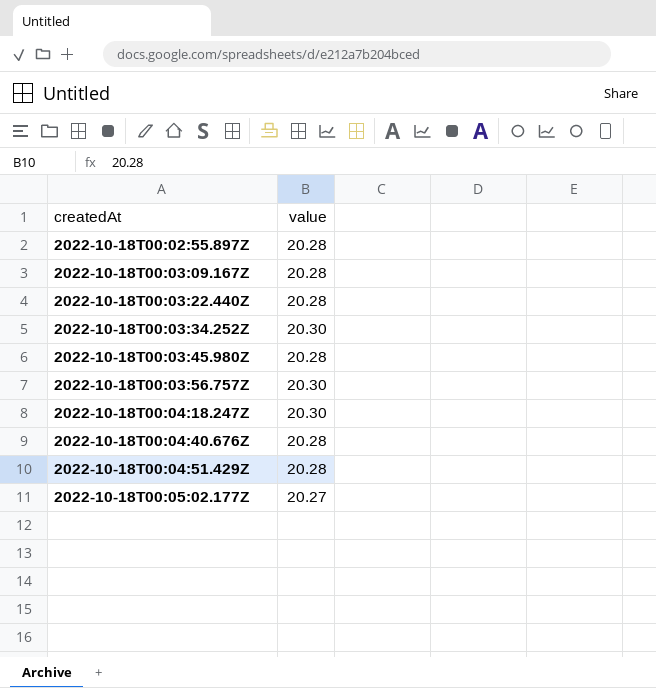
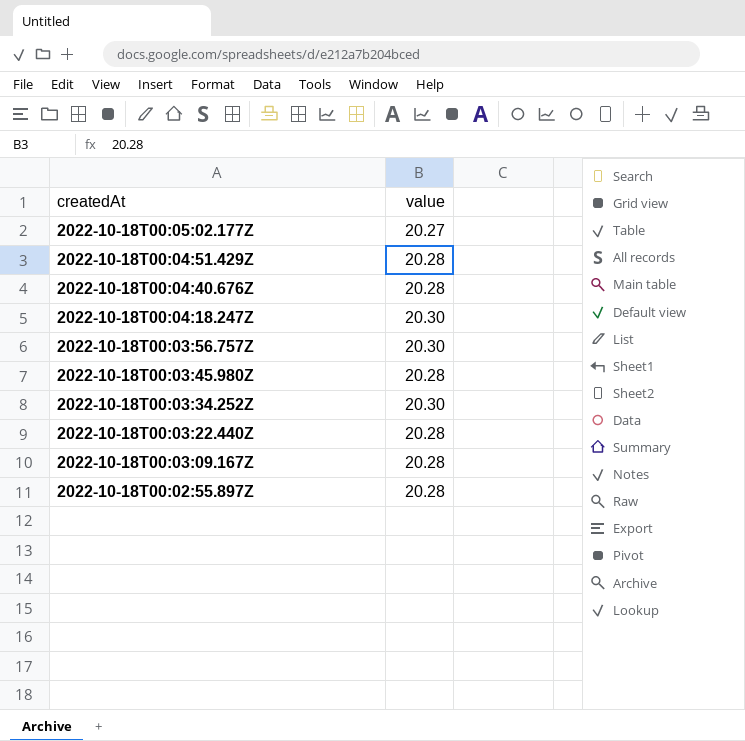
row order: createdAt ascending -> createdAt descending

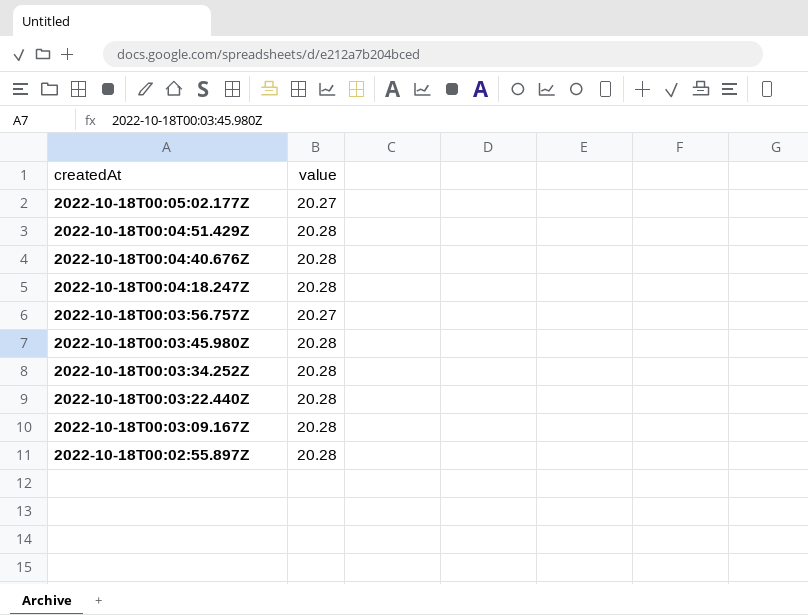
2022-10-18T00:04:18.247Z | value: 20.30 -> 20.28
2022-10-18T00:03:56.757Z | value: 20.30 -> 20.27
2022-10-18T00:03:34.252Z | value: 20.30 -> 20.28

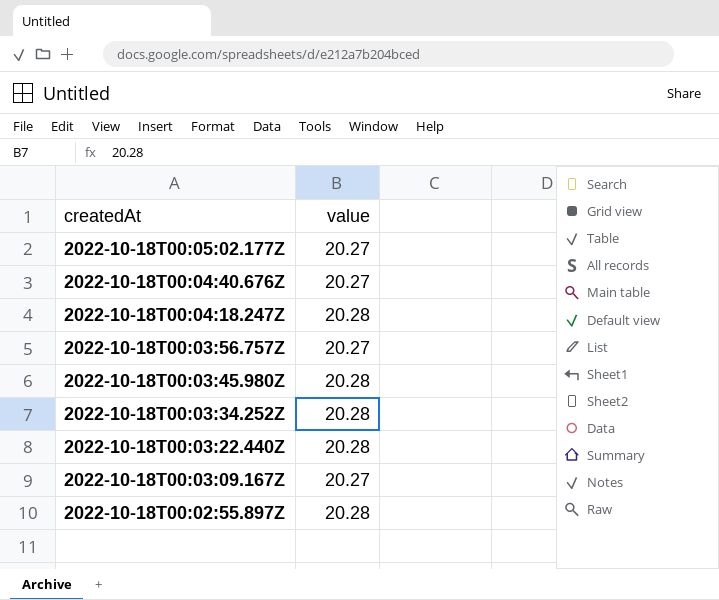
row 2022-10-18T00:04:51.429Z: 20.28 -> none
2022-10-18T00:04:40.676Z | value: 20.28 -> 20.27
2022-10-18T00:03:09.167Z | value: 20.28 -> 20.27

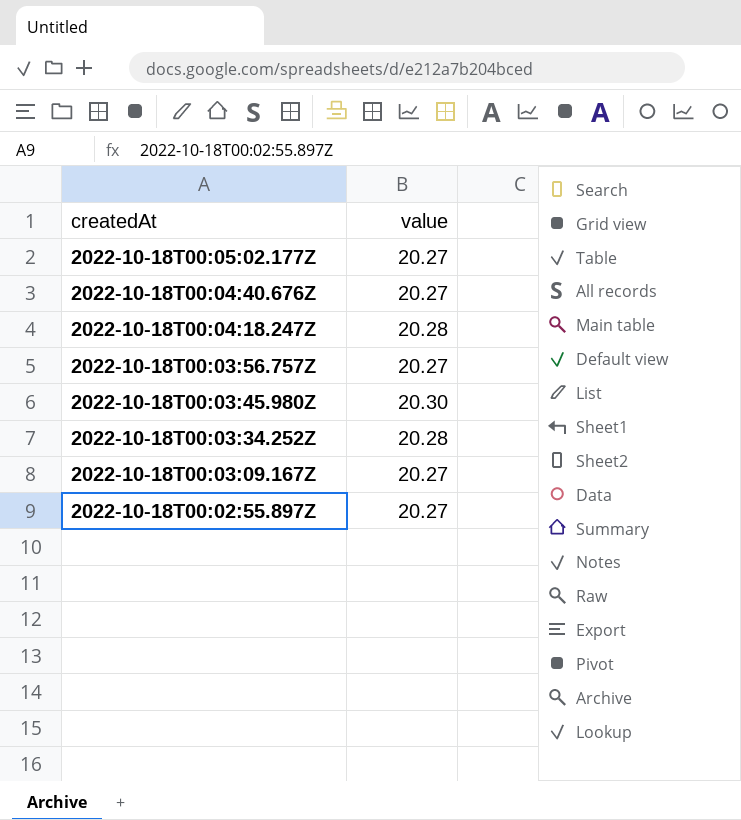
row 2022-10-18T00:03:22.440Z: 20.28 -> none
2022-10-18T00:03:45.980Z | value: 20.28 -> 20.30
2022-10-18T00:02:55.897Z | value: 20.28 -> 20.27

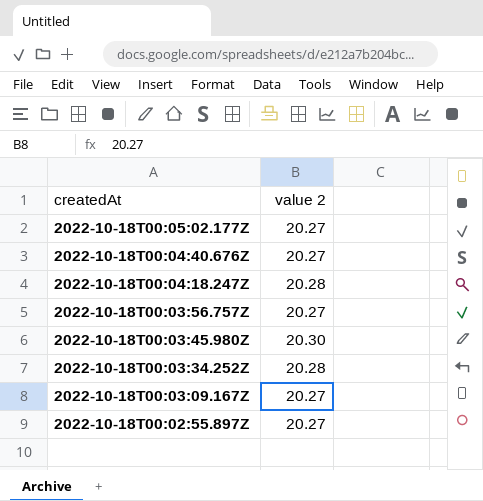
column name: value -> value 2

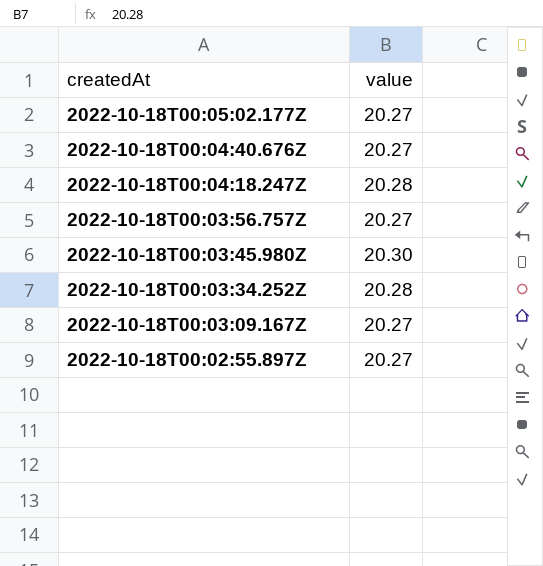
column name: value 2 -> value

